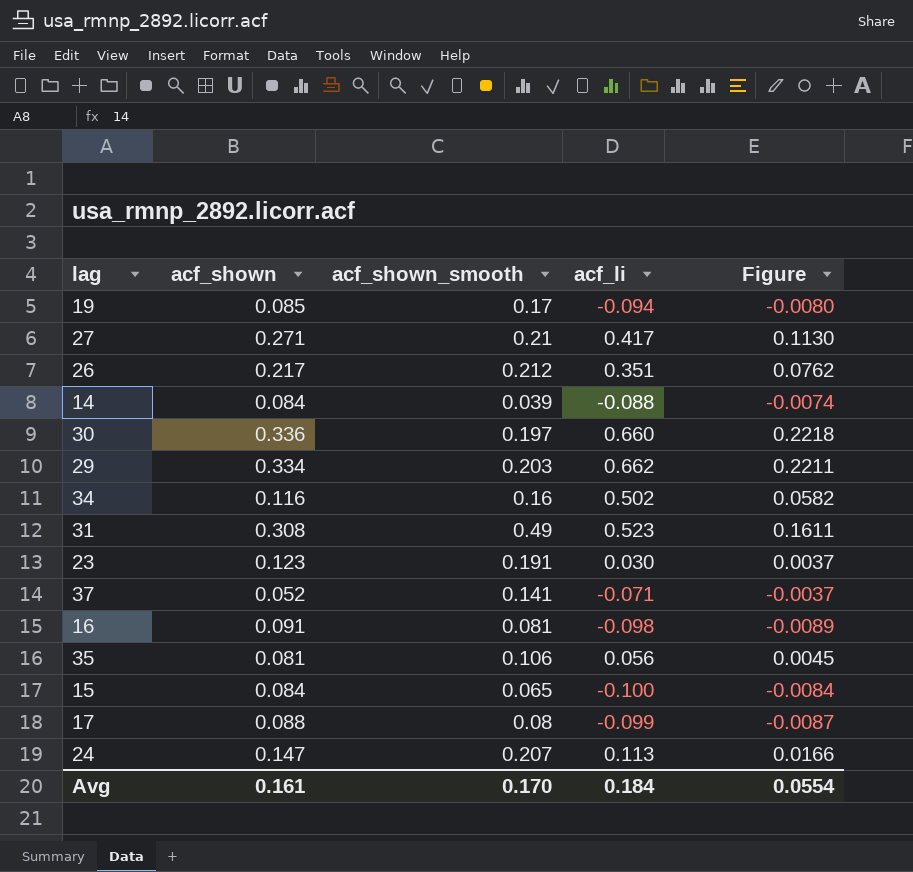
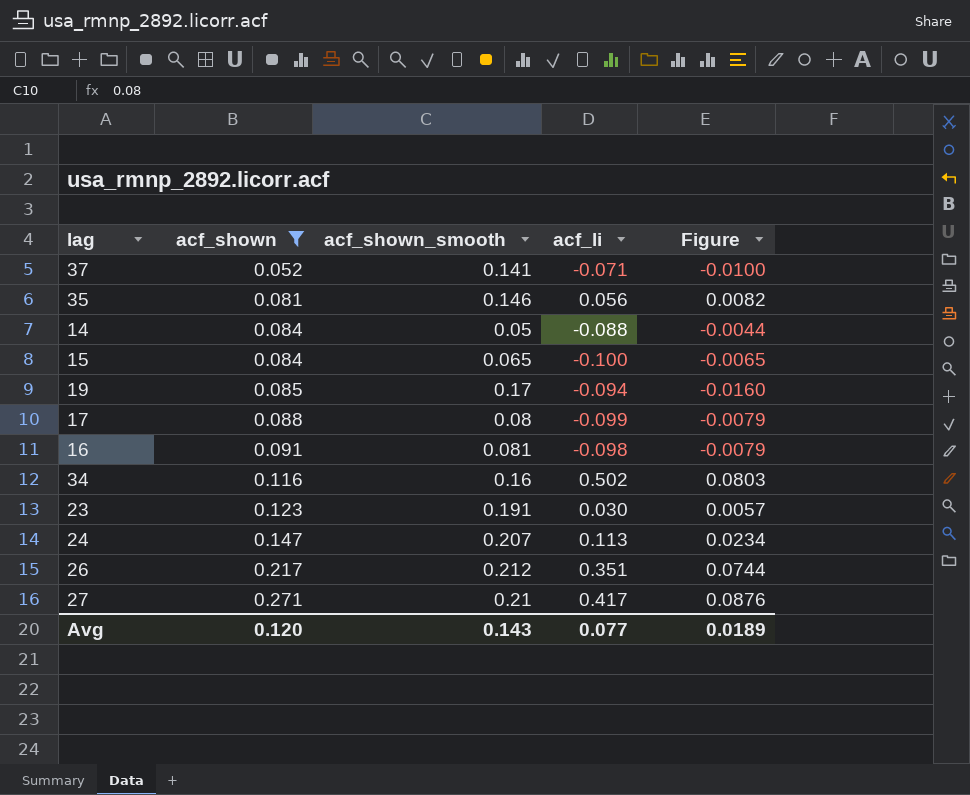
filter: none -> acf_shown <= 0.271
row order: none -> acf_shown ascending
column Figure | formula: [acf_shown] * [acf_li] -> [acf_shown_smooth] * [acf_li]
35 | acf_shown_smooth: 0.106 -> 0.146
14 | acf_shown_smooth: 0.039 -> 0.05
Avg | acf_shown: 0.161 -> 0.120
Avg | acf_shown_smooth: 0.170 -> 0.143
Avg | acf_li: 0.184 -> 0.077
Avg | Figure: 0.0554 -> 0.0189

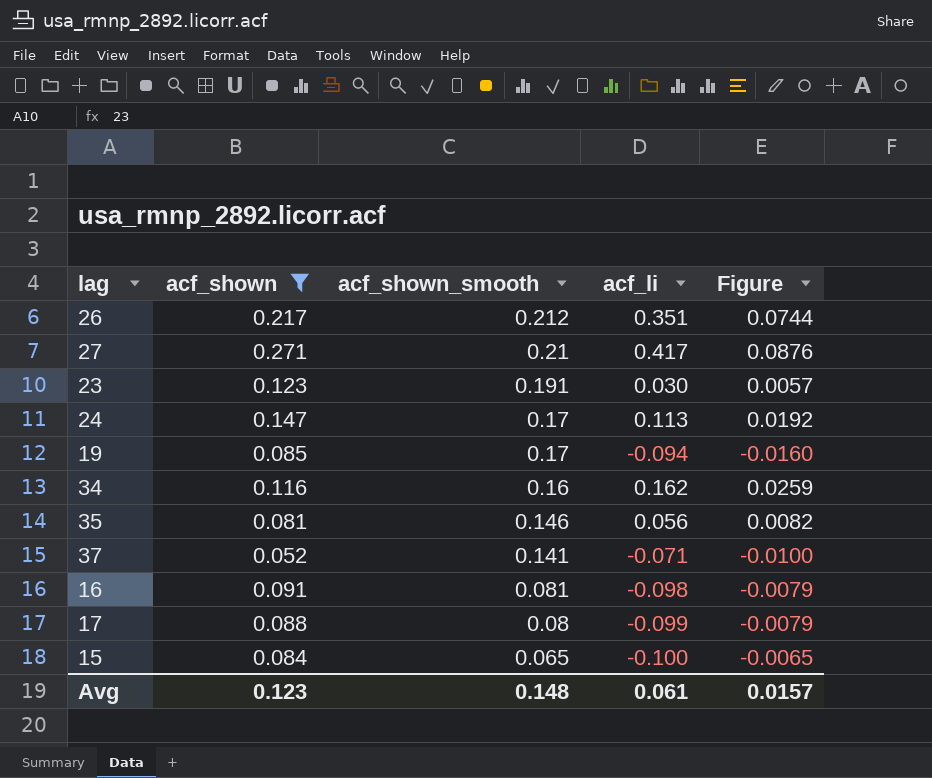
row order: acf_shown ascending -> acf_shown_smooth descending
row 14: 0.084 | 0.05 | -0.088 | -0.0044 -> none
24 | acf_shown_smooth: 0.207 -> 0.17
24 | Figure: 0.0234 -> 0.0192
34 | acf_li: 0.502 -> 0.162
34 | Figure: 0.0803 -> 0.0259
Avg | acf_shown: 0.120 -> 0.123
Avg | acf_shown_smooth: 0.143 -> 0.148
Avg | acf_li: 0.077 -> 0.061
Avg | Figure: 0.0189 -> 0.0157

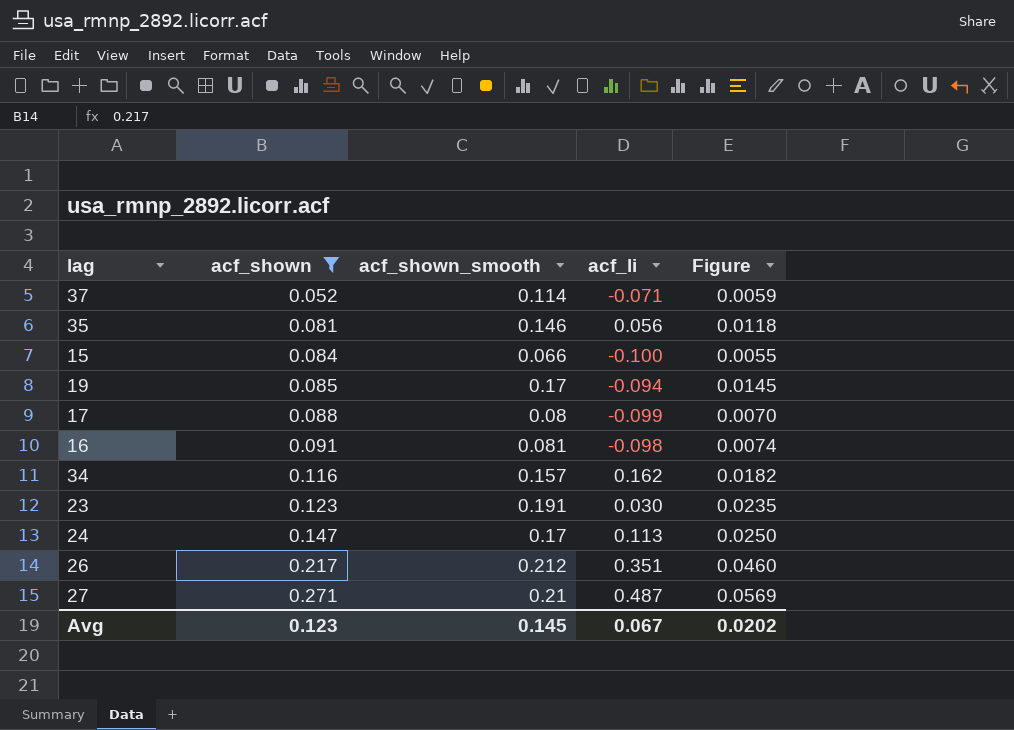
row order: acf_shown_smooth descending -> acf_shown ascending
column Figure | formula: [acf_shown_smooth] * [acf_li] -> [acf_shown] * [acf_shown_smooth]
37 | acf_shown_smooth: 0.141 -> 0.114
15 | acf_shown_smooth: 0.065 -> 0.066
34 | acf_shown_smooth: 0.16 -> 0.157
27 | acf_li: 0.417 -> 0.487
Avg | acf_shown_smooth: 0.148 -> 0.145
Avg | acf_li: 0.061 -> 0.067
Avg | Figure: 0.0157 -> 0.0202

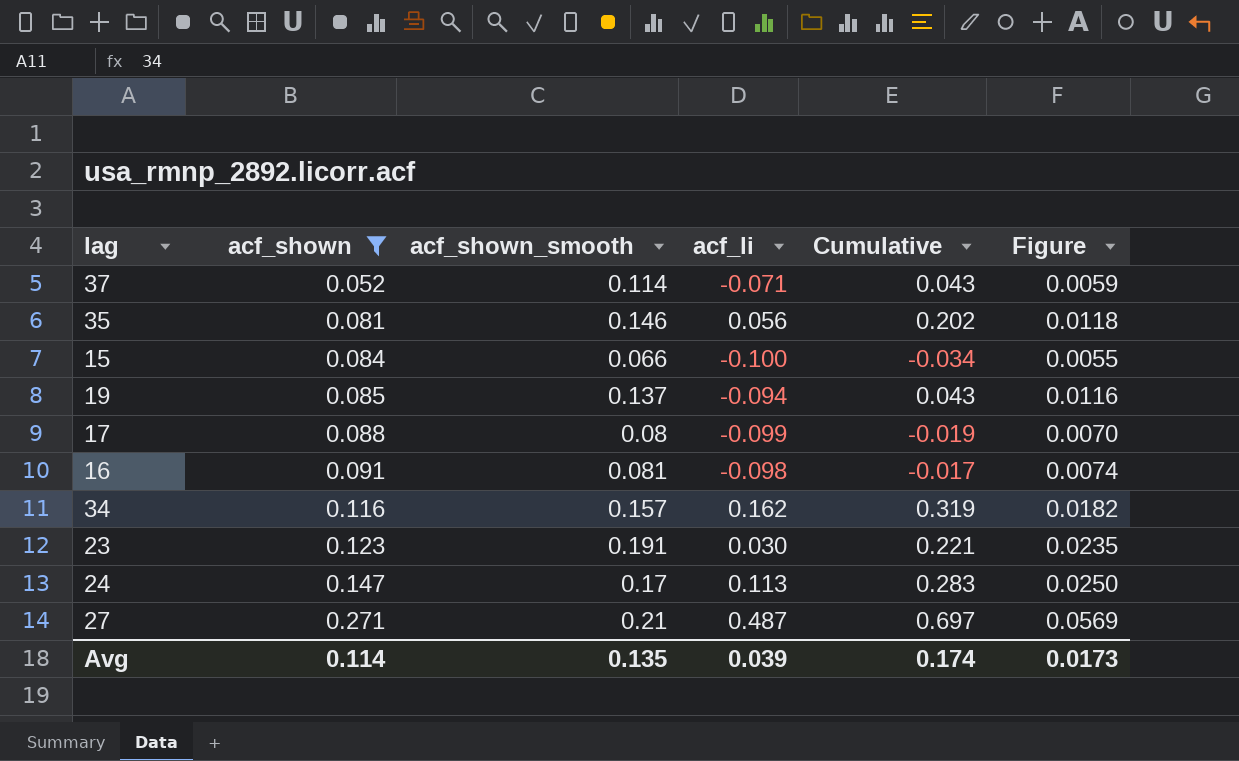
column Cumulative | formula: none -> [acf_shown_smooth] + [acf_li]
row 26: 0.217 | 0.212 | 0.351 | 0.0460 -> none
19 | acf_shown_smooth: 0.17 -> 0.137
19 | Figure: 0.0145 -> 0.0116
Avg | acf_shown: 0.123 -> 0.114
Avg | acf_shown_smooth: 0.145 -> 0.135
Avg | acf_li: 0.067 -> 0.039
Avg | Figure: 0.0202 -> 0.0173

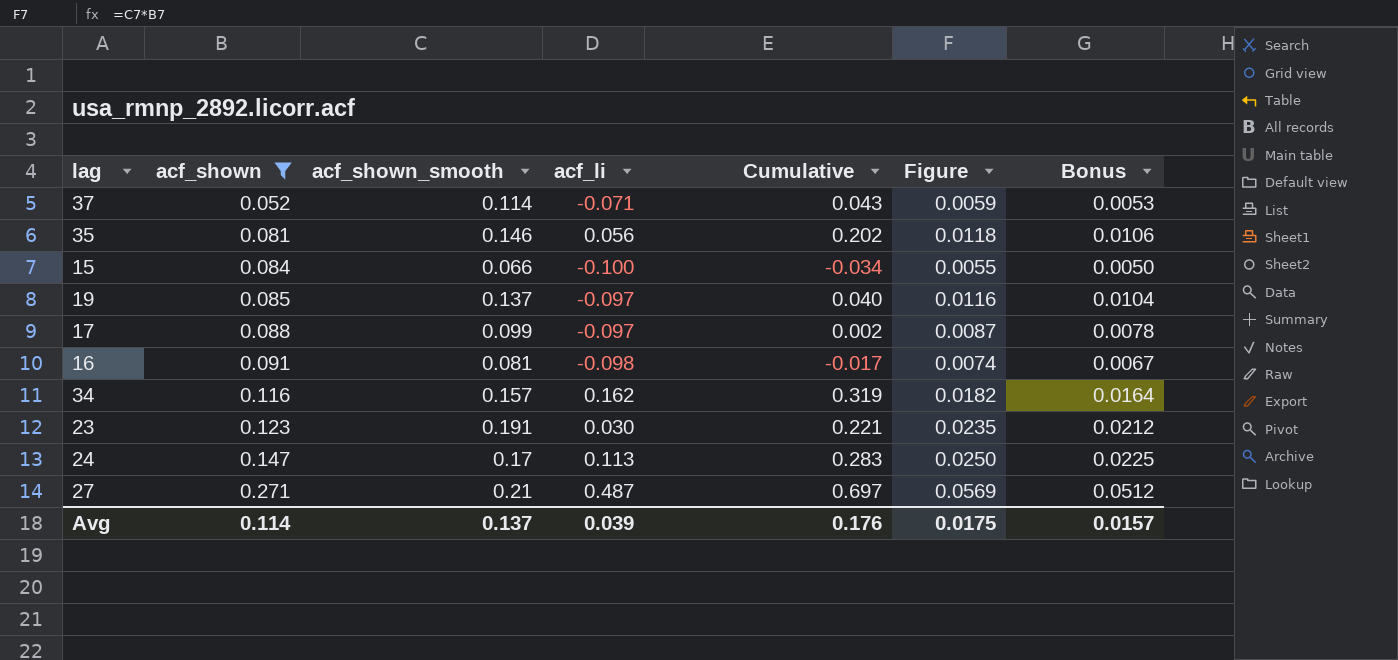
column Bonus | formula: none -> [Figure] * 0.9
19 | acf_li: -0.094 -> -0.097
19 | Cumulative: 0.043 -> 0.040
17 | acf_shown_smooth: 0.08 -> 0.099
17 | acf_li: -0.099 -> -0.097
17 | Cumulative: -0.019 -> 0.002
17 | Figure: 0.0070 -> 0.0087
Avg | acf_shown_smooth: 0.135 -> 0.137
Avg | Cumulative: 0.174 -> 0.176
Avg | Figure: 0.0173 -> 0.0175

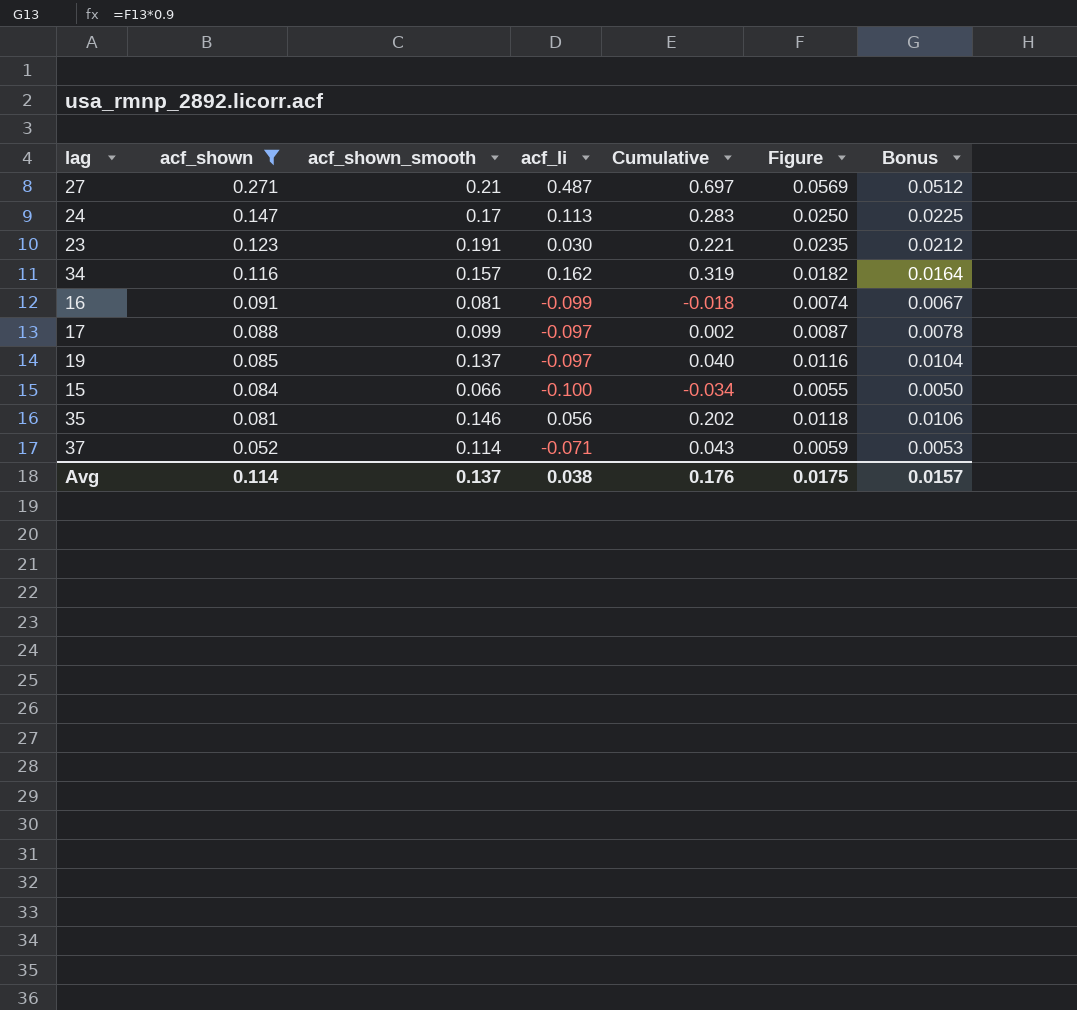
row order: acf_shown ascending -> acf_shown descending
16 | acf_li: -0.098 -> -0.099
16 | Cumulative: -0.017 -> -0.018
Avg | acf_li: 0.039 -> 0.038

